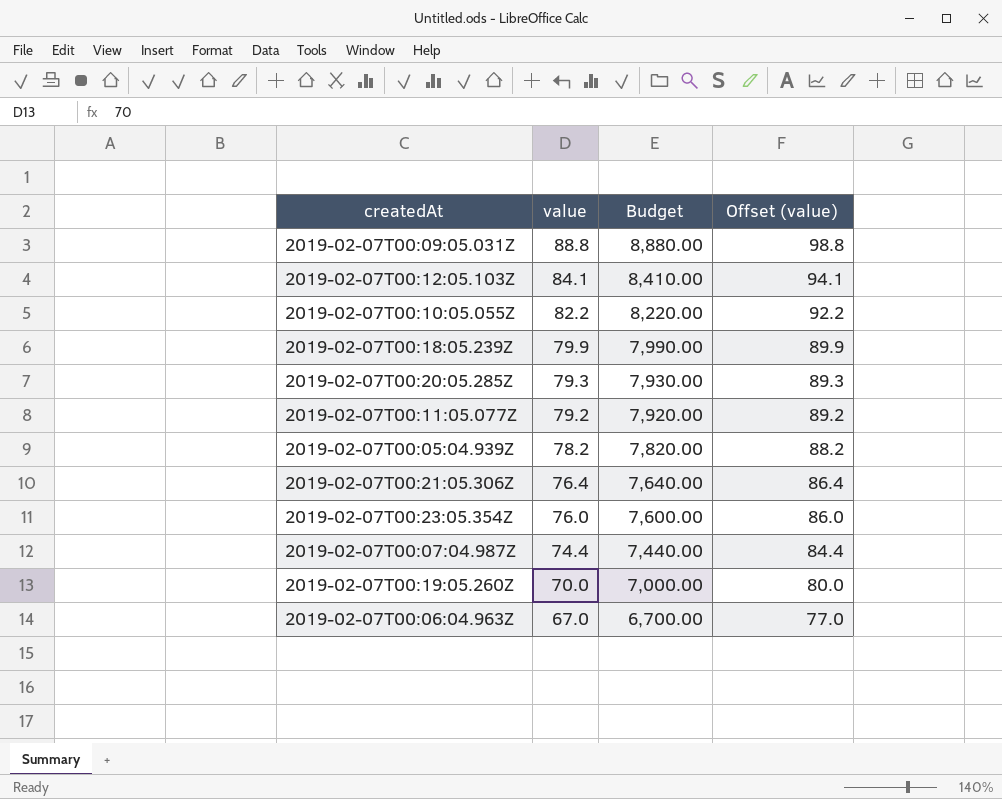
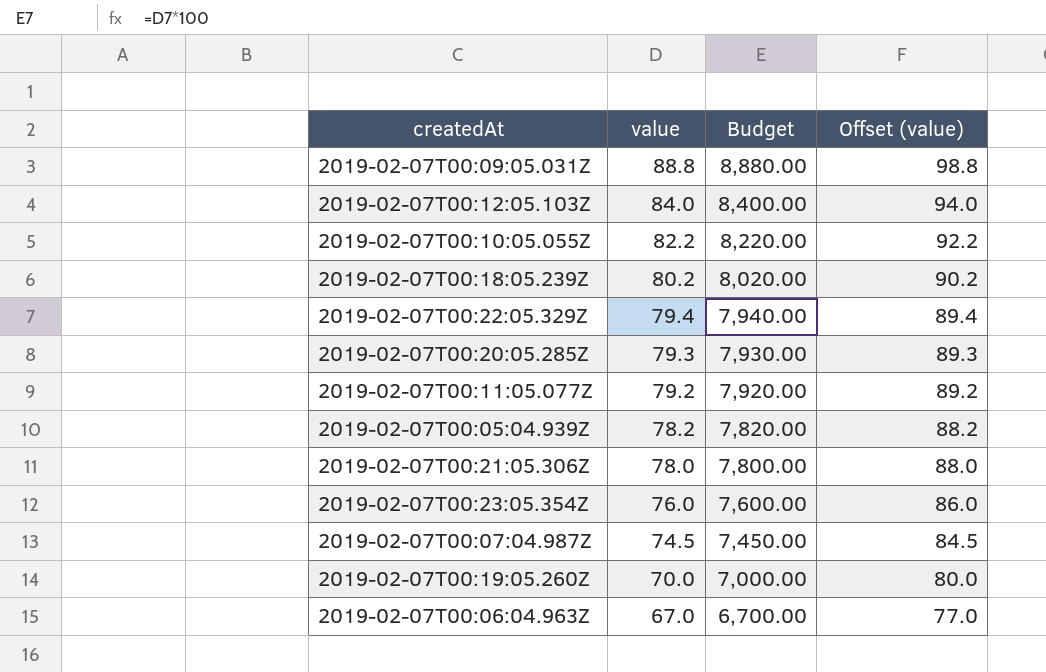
2019-02-07T00:12:05.103Z | value: 84.1 -> 84.0
2019-02-07T00:12:05.103Z | Budget: 8,410.00 -> 8,400.00
2019-02-07T00:12:05.103Z | Offset (value): 94.1 -> 94.0
2019-02-07T00:18:05.239Z | value: 79.9 -> 80.2
2019-02-07T00:18:05.239Z | Budget: 7,990.00 -> 8,020.00
2019-02-07T00:18:05.239Z | Offset (value): 89.9 -> 90.2
row 2019-02-07T00:22:05.329Z: none -> 79.4 | 7,940.00 | 89.4
2019-02-07T00:21:05.306Z | value: 76.4 -> 78.0
2019-02-07T00:21:05.306Z | Budget: 7,640.00 -> 7,800.00
2019-02-07T00:21:05.306Z | Offset (value): 86.4 -> 88.0
2019-02-07T00:07:04.987Z | value: 74.4 -> 74.5
2019-02-07T00:07:04.987Z | Budget: 7,440.00 -> 7,450.00
2019-02-07T00:07:04.987Z | Offset (value): 84.4 -> 84.5

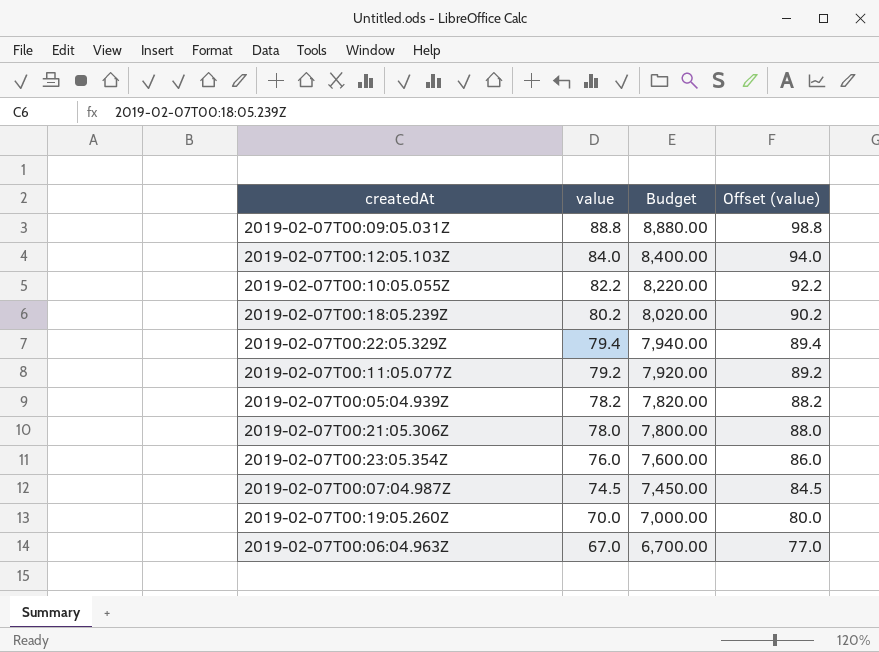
row 2019-02-07T00:20:05.285Z: 79.3 | 7,930.00 | 89.3 -> none

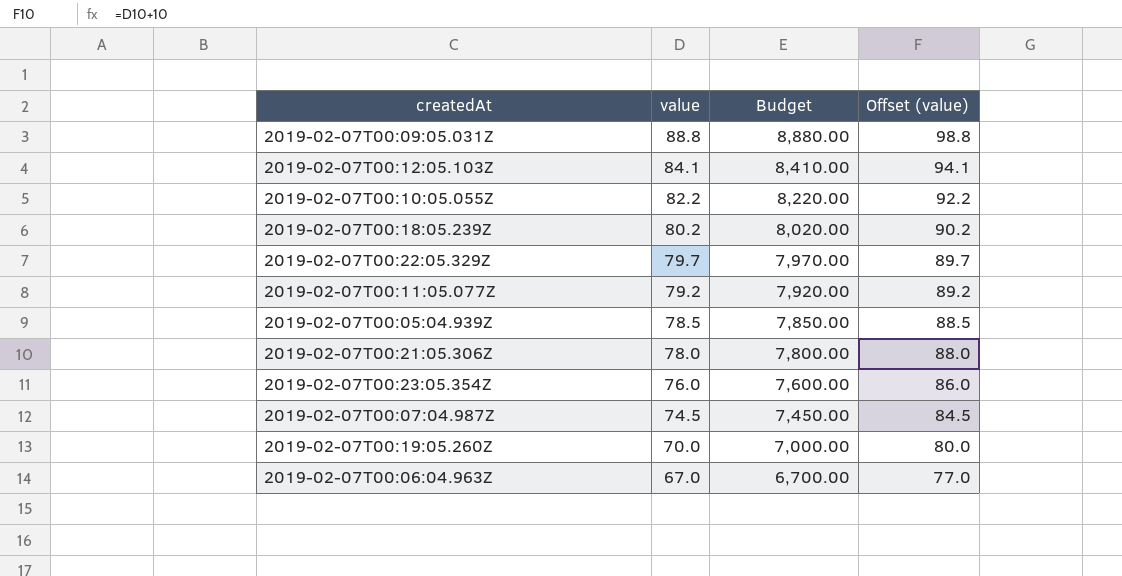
2019-02-07T00:12:05.103Z | value: 84.0 -> 84.1
2019-02-07T00:12:05.103Z | Budget: 8,400.00 -> 8,410.00
2019-02-07T00:12:05.103Z | Offset (value): 94.0 -> 94.1
2019-02-07T00:22:05.329Z | value: 79.4 -> 79.7
2019-02-07T00:22:05.329Z | Budget: 7,940.00 -> 7,970.00
2019-02-07T00:22:05.329Z | Offset (value): 89.4 -> 89.7
2019-02-07T00:05:04.939Z | value: 78.2 -> 78.5
2019-02-07T00:05:04.939Z | Budget: 7,820.00 -> 7,850.00
2019-02-07T00:05:04.939Z | Offset (value): 88.2 -> 88.5

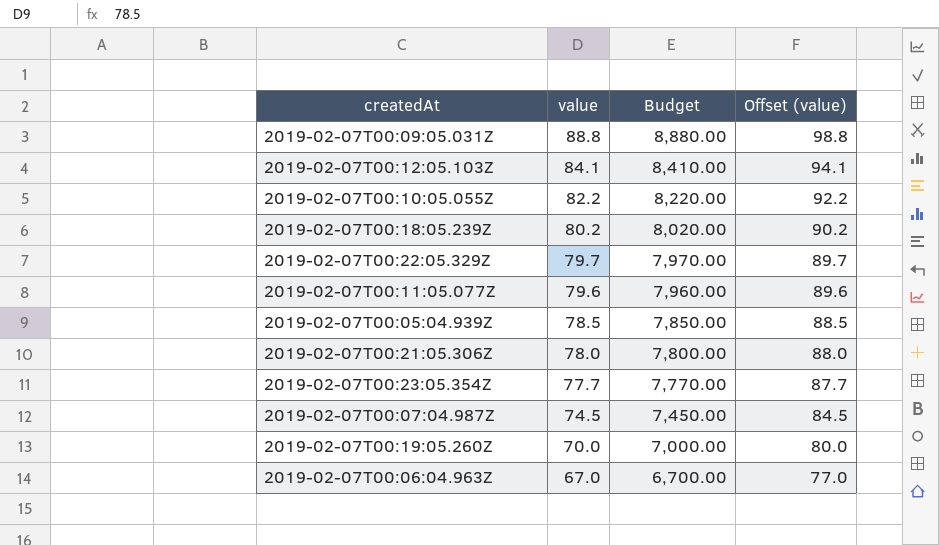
2019-02-07T00:11:05.077Z | value: 79.2 -> 79.6
2019-02-07T00:11:05.077Z | Budget: 7,920.00 -> 7,960.00
2019-02-07T00:11:05.077Z | Offset (value): 89.2 -> 89.6
2019-02-07T00:23:05.354Z | value: 76.0 -> 77.7
2019-02-07T00:23:05.354Z | Budget: 7,600.00 -> 7,770.00
2019-02-07T00:23:05.354Z | Offset (value): 86.0 -> 87.7

